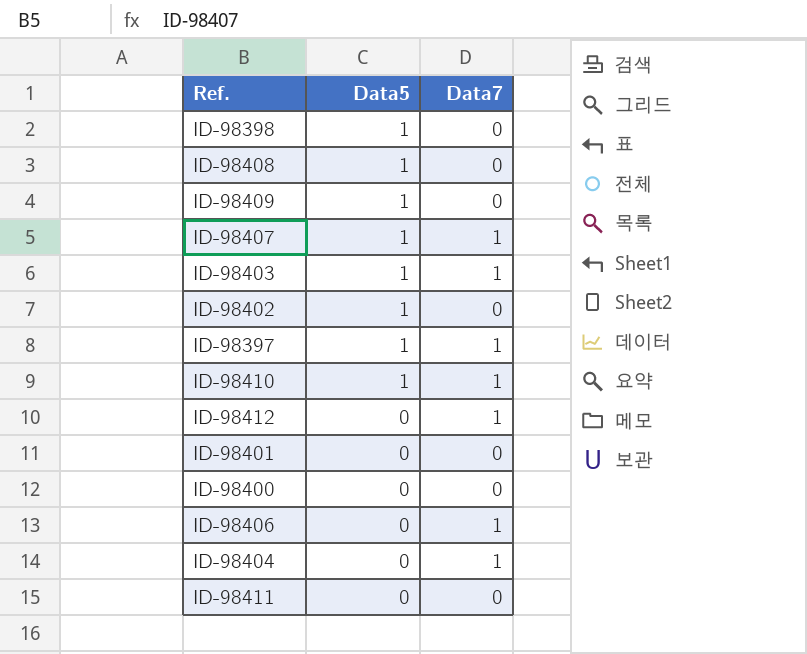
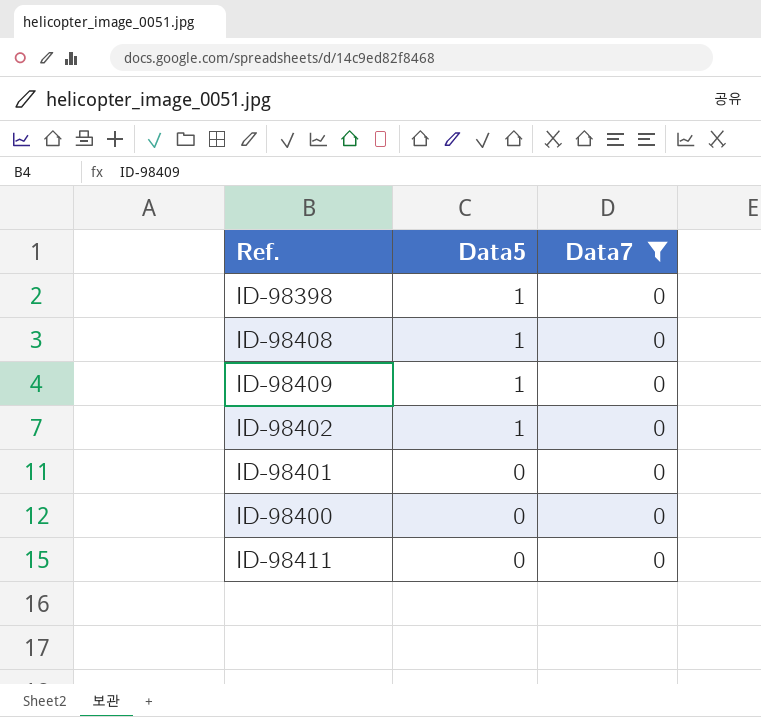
filter: none -> Data7 = 0

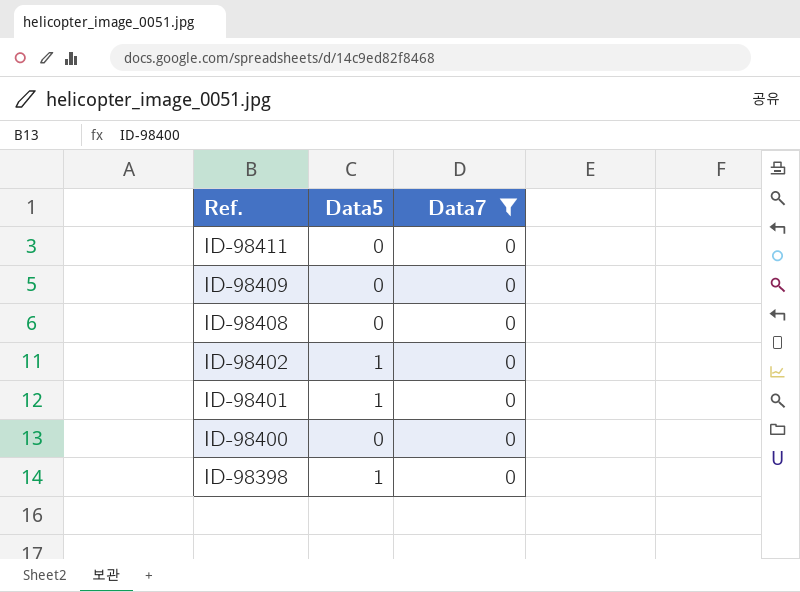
row order: Data5 descending -> Ref. descending
ID-98409 | Data5: 1 -> 0
ID-98408 | Data5: 1 -> 0
ID-98401 | Data5: 0 -> 1

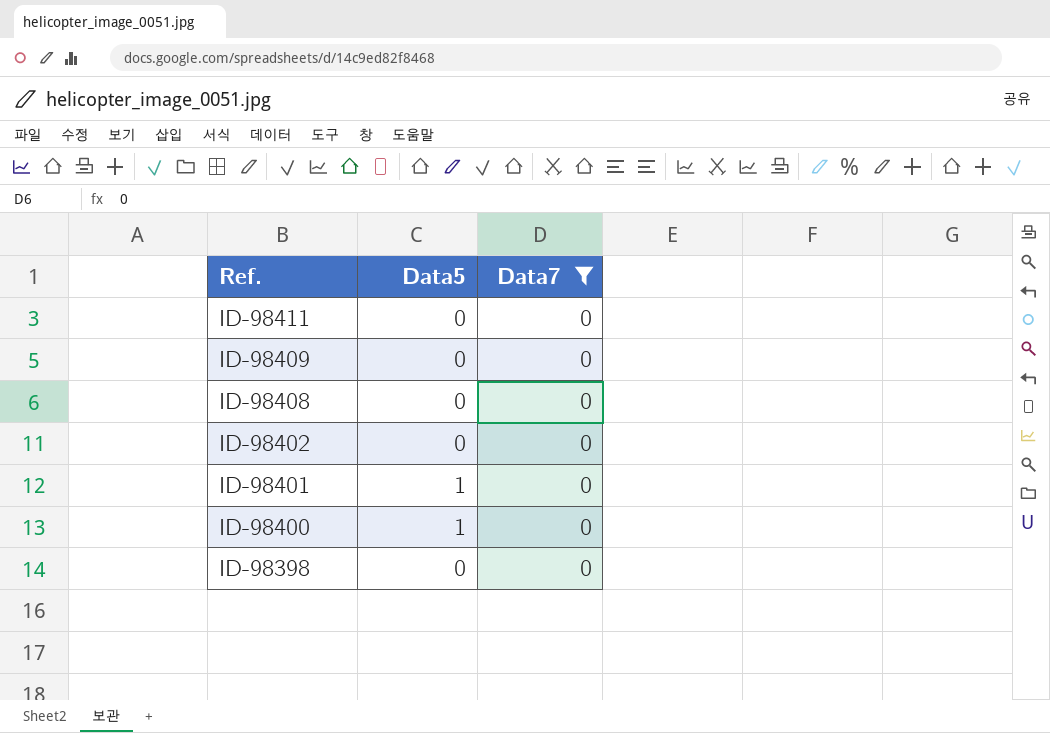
ID-98402 | Data5: 1 -> 0
ID-98400 | Data5: 0 -> 1
ID-98398 | Data5: 1 -> 0

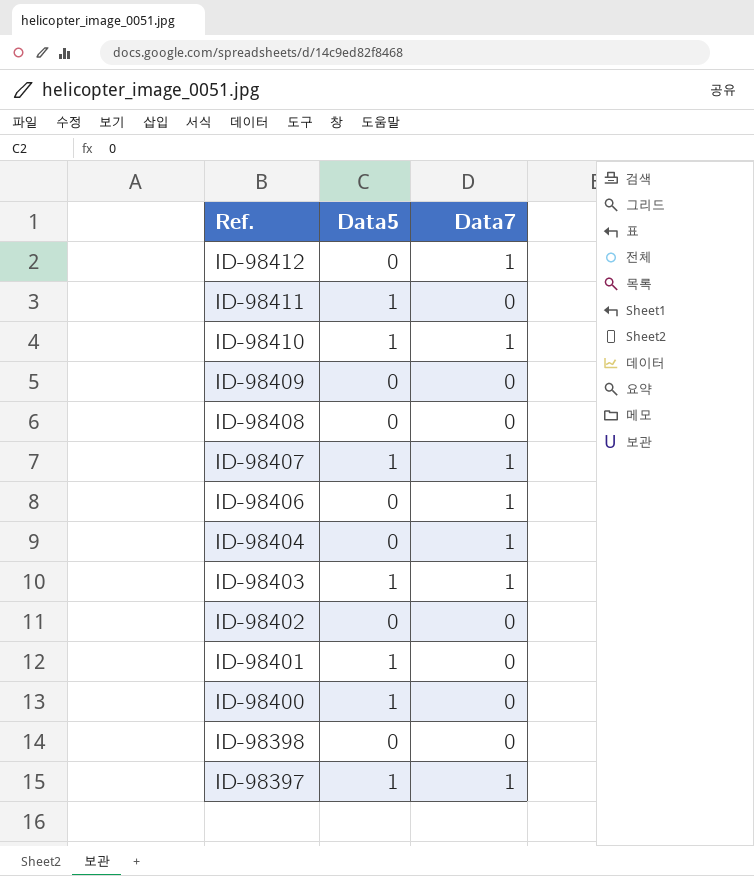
filter: Data7 = 0 -> none
ID-98411 | Data5: 0 -> 1

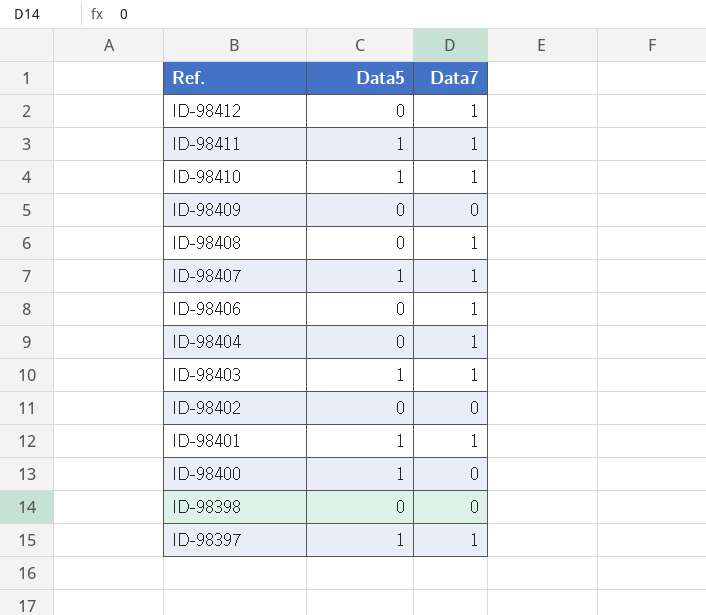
ID-98411 | Data7: 0 -> 1
ID-98408 | Data7: 0 -> 1
ID-98401 | Data7: 0 -> 1

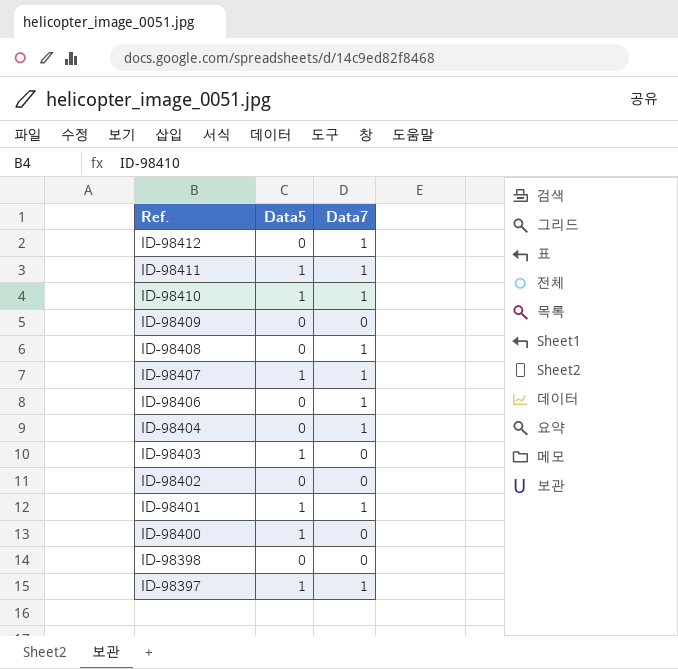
ID-98403 | Data7: 1 -> 0

